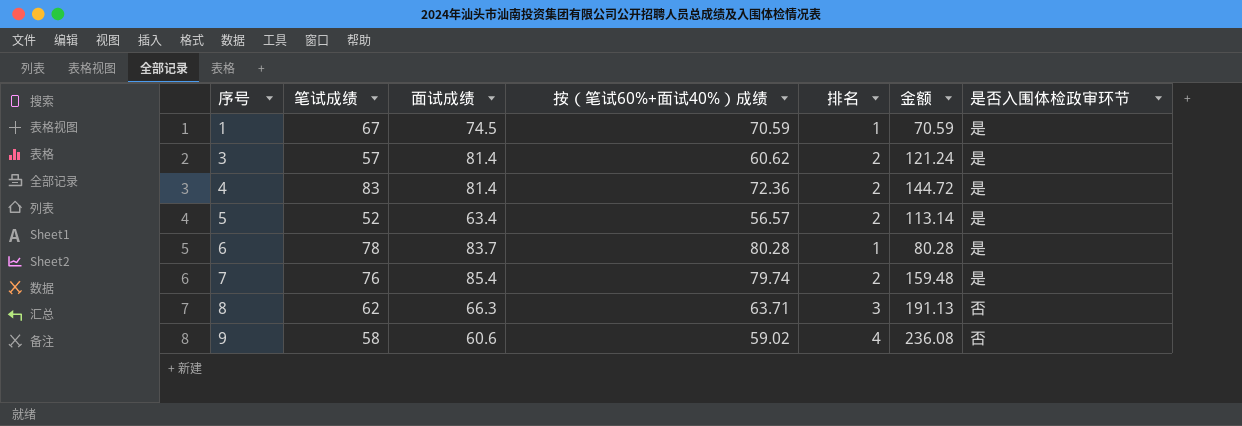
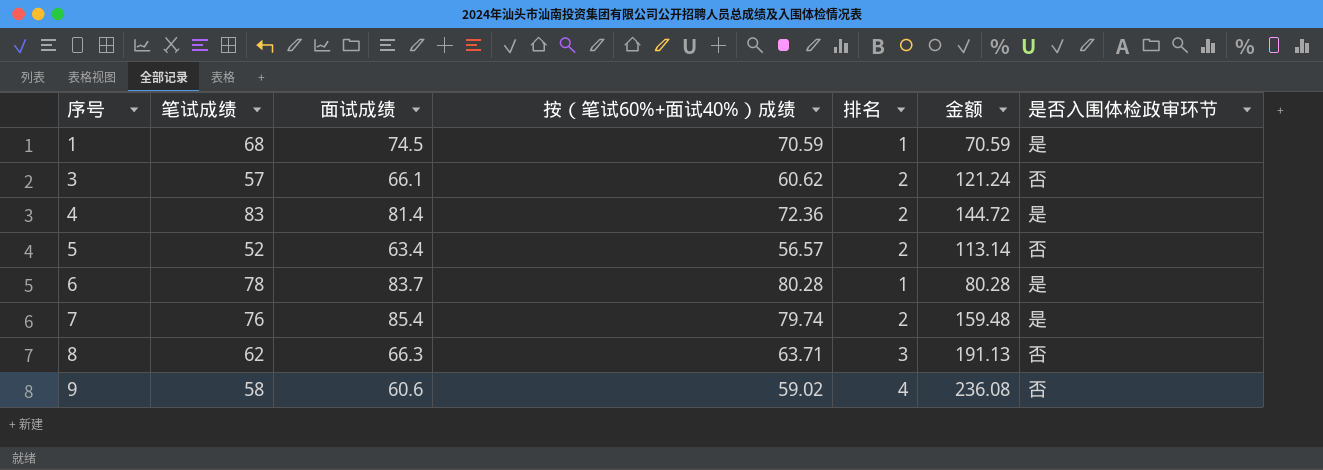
1 | 笔试成绩: 67 -> 68
3 | 面试成绩: 81.4 -> 66.1
3 | 是否入围体检政审环节: 是 -> 否
5 | 是否入围体检政审环节: 是 -> 否

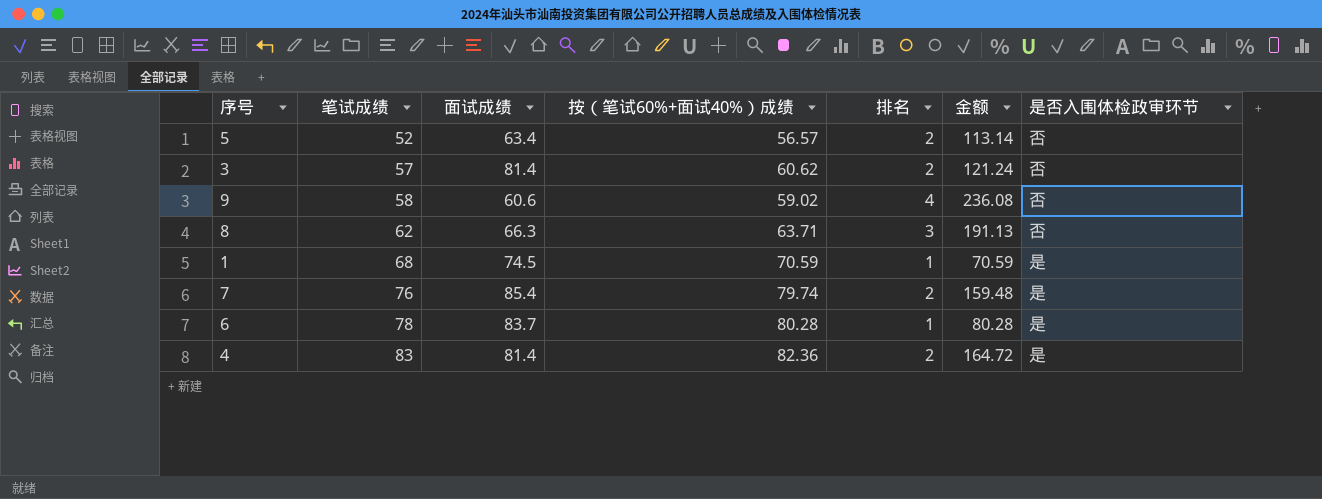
row order: 序号 ascending -> 笔试成绩 ascending
3 | 面试成绩: 66.1 -> 81.4
4 | 按（笔试60%+面试40%）成绩: 72.36 -> 82.36
4 | 金额: 144.72 -> 164.72

